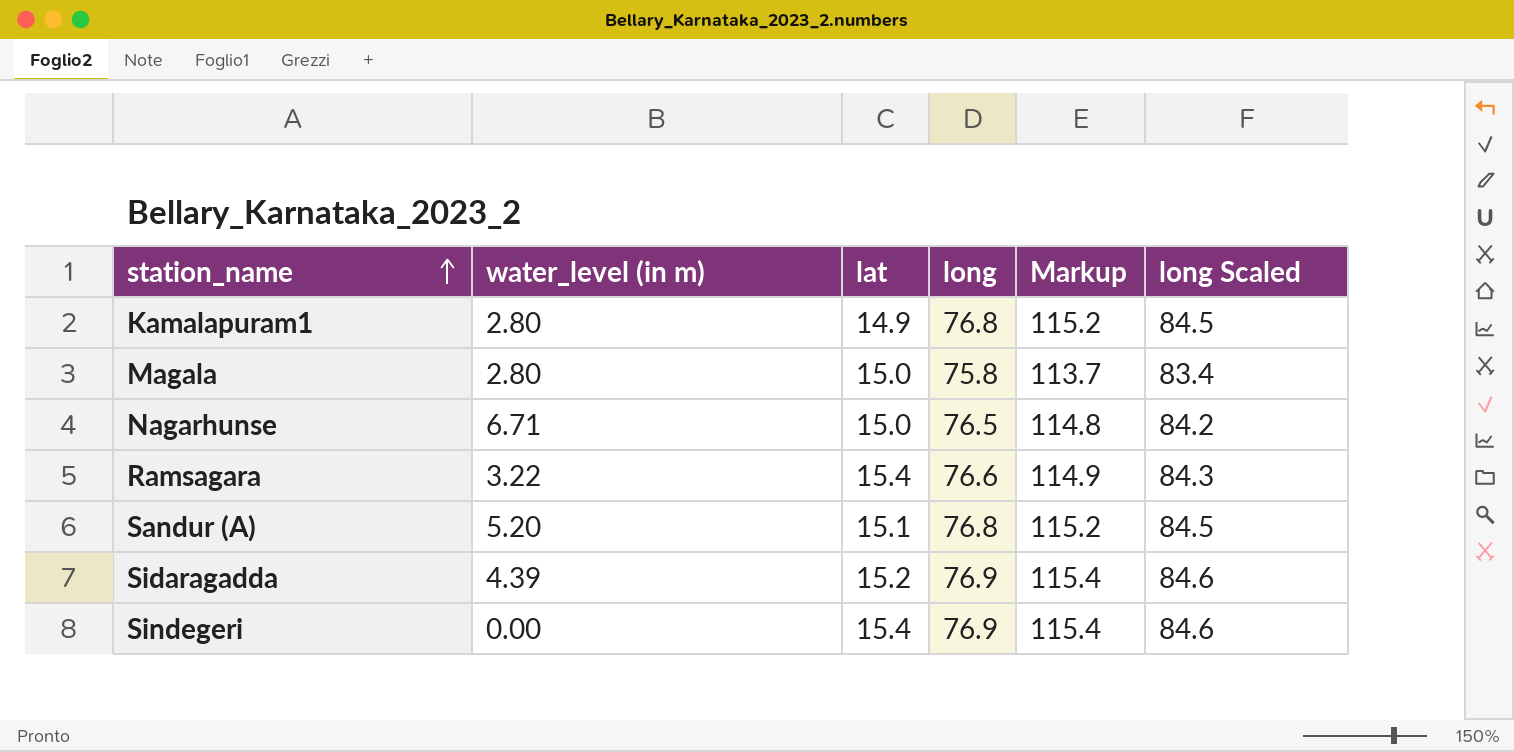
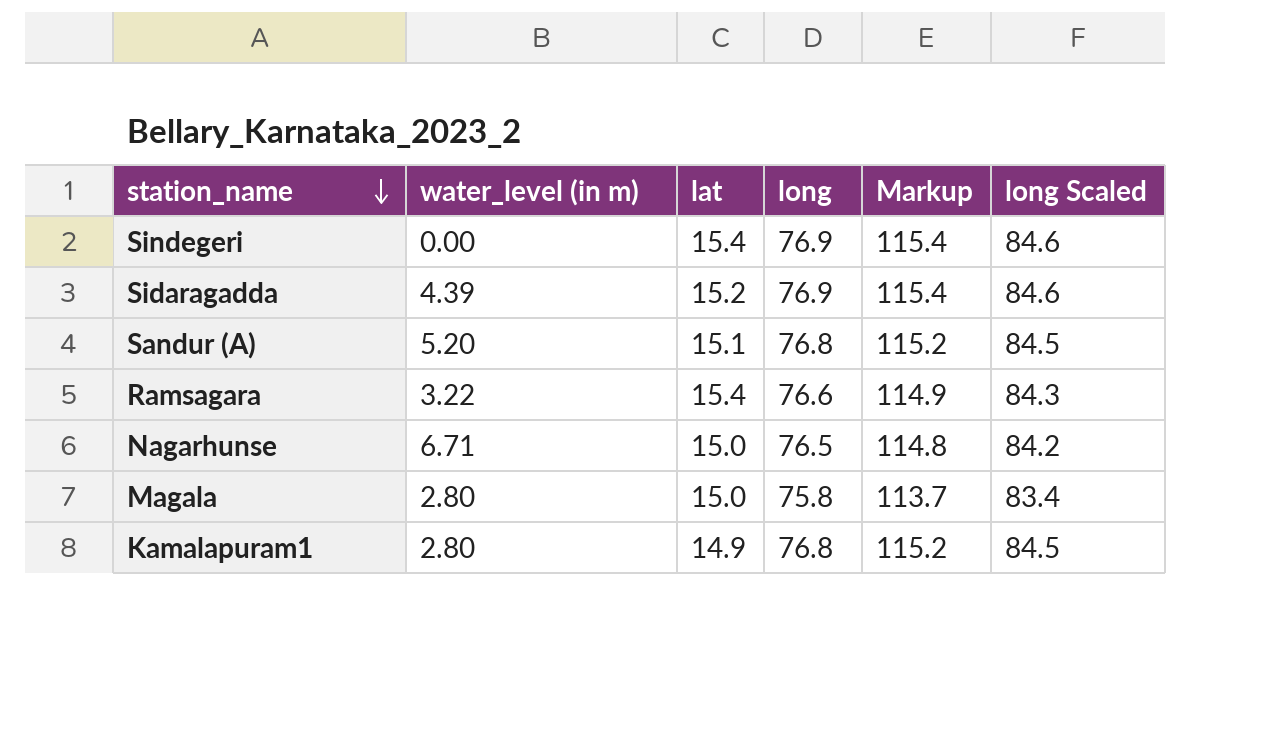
row order: station_name ascending -> station_name descending

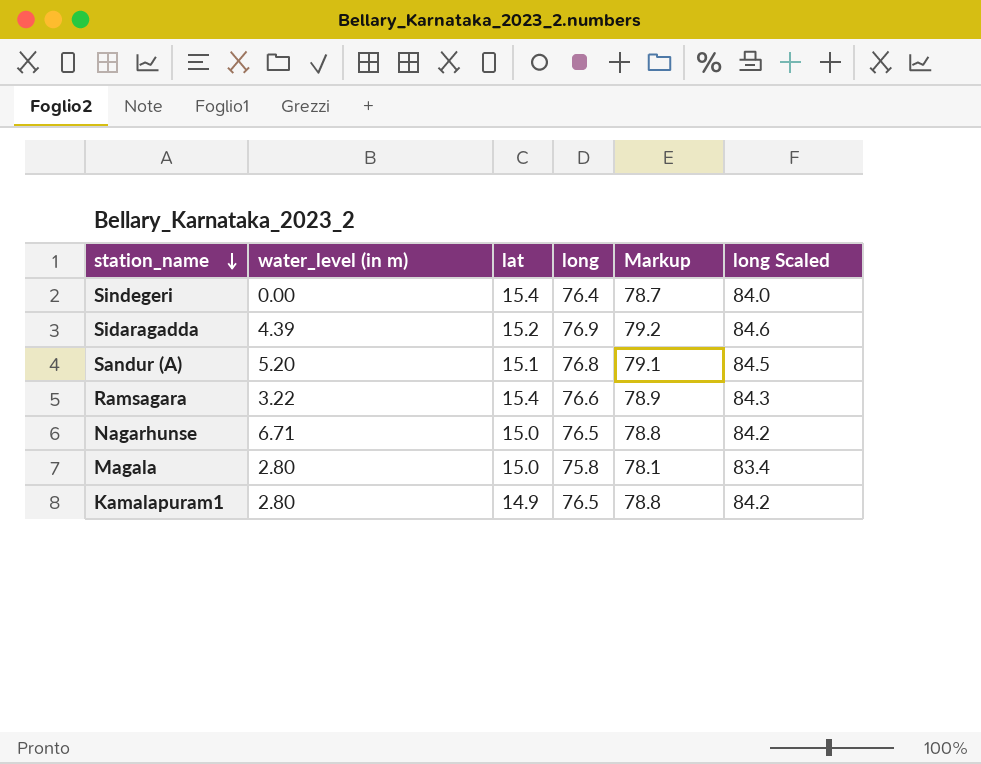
column Markup | formula: [long] * 1.5 -> [long] * 1.03
Sindegeri | long: 76.9 -> 76.4
Sindegeri | long Scaled: 84.6 -> 84.0
Kamalapuram1 | long: 76.8 -> 76.5
Kamalapuram1 | long Scaled: 84.5 -> 84.2

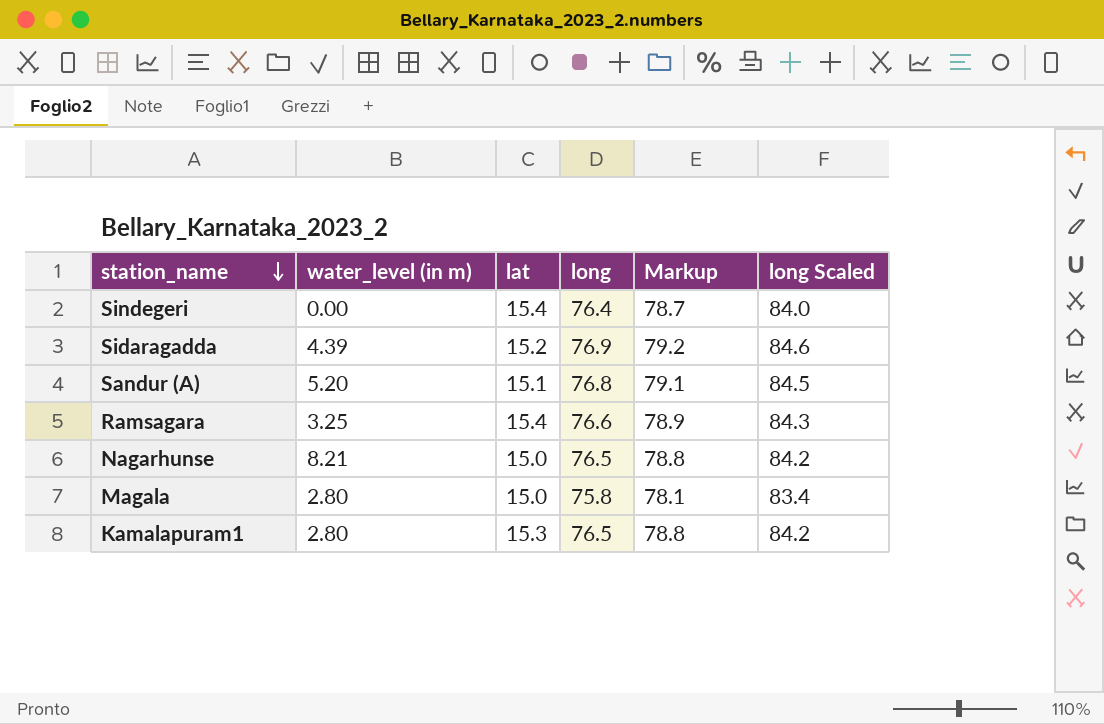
Ramsagara | water_level (in m): 3.22 -> 3.25
Nagarhunse | water_level (in m): 6.71 -> 8.21
Kamalapuram1 | lat: 14.9 -> 15.3

